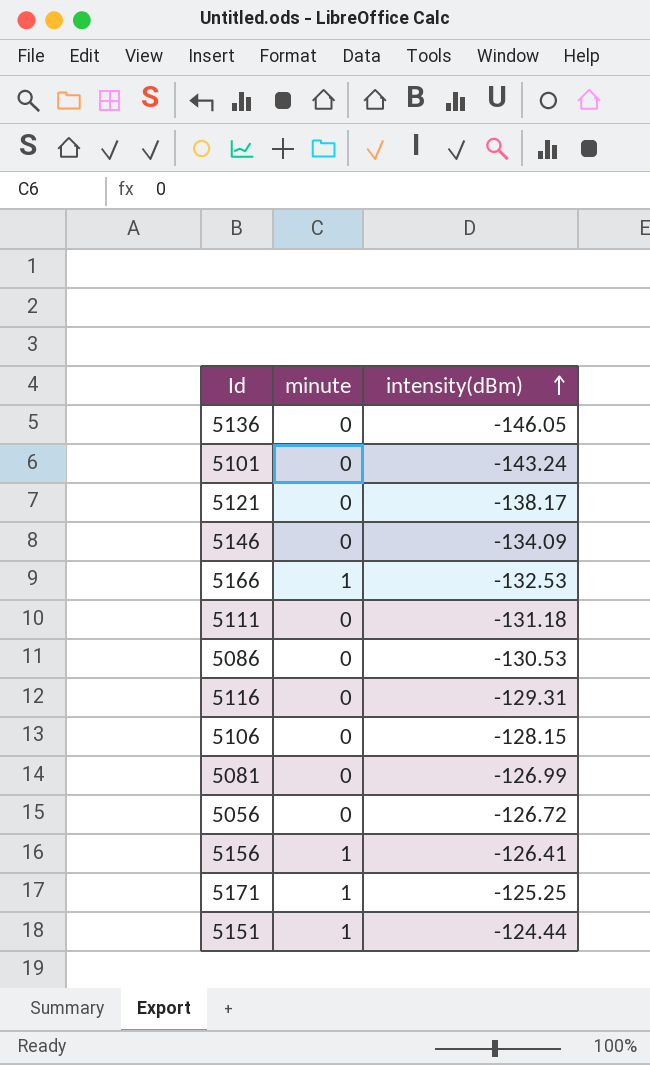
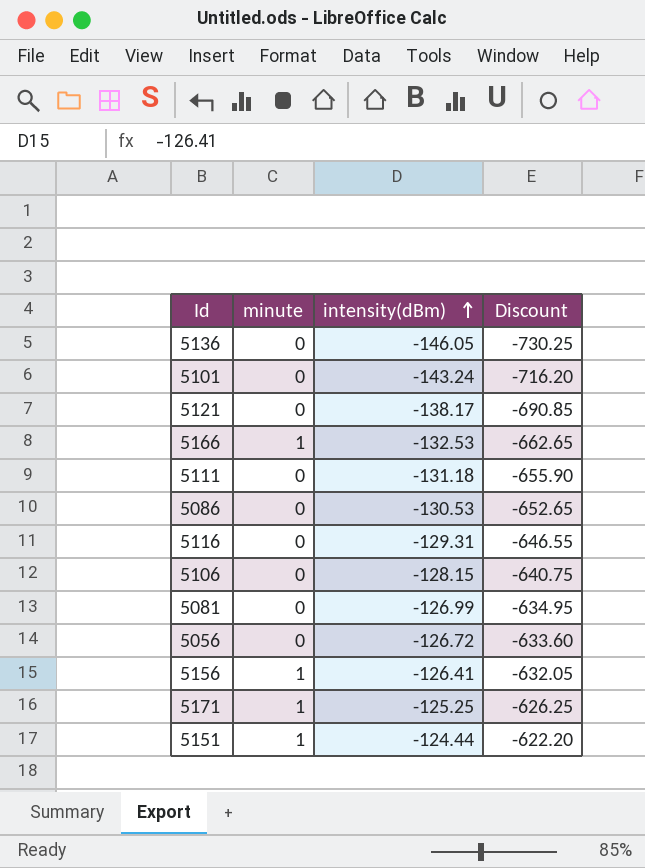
column Discount | formula: none -> [intensity(dBm)] * 5
row 5146: 0 | -134.09 -> none

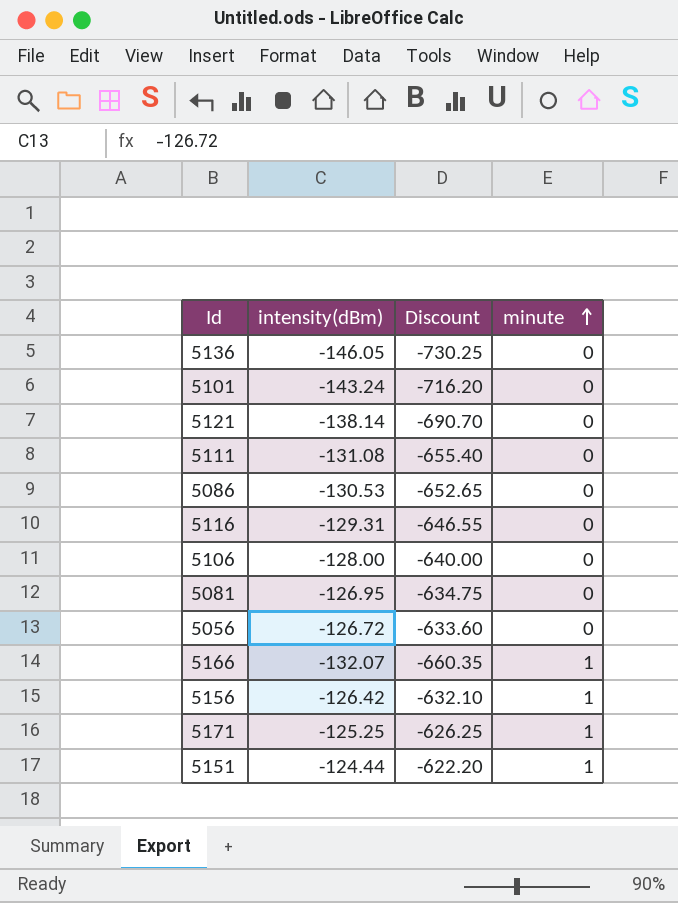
row order: intensity(dBm) ascending -> minute ascending
column minute | position: 2 -> 4
5121 | intensity(dBm): -138.17 -> -138.14
5121 | Discount: -690.85 -> -690.70
5111 | intensity(dBm): -131.18 -> -131.08
5111 | Discount: -655.90 -> -655.40
5106 | intensity(dBm): -128.15 -> -128.00
5106 | Discount: -640.75 -> -640.00
5081 | intensity(dBm): -126.99 -> -126.95
5081 | Discount: -634.95 -> -634.75
5166 | intensity(dBm): -132.53 -> -132.07
5166 | Discount: -662.65 -> -660.35
5156 | intensity(dBm): -126.41 -> -126.42
5156 | Discount: -632.05 -> -632.10

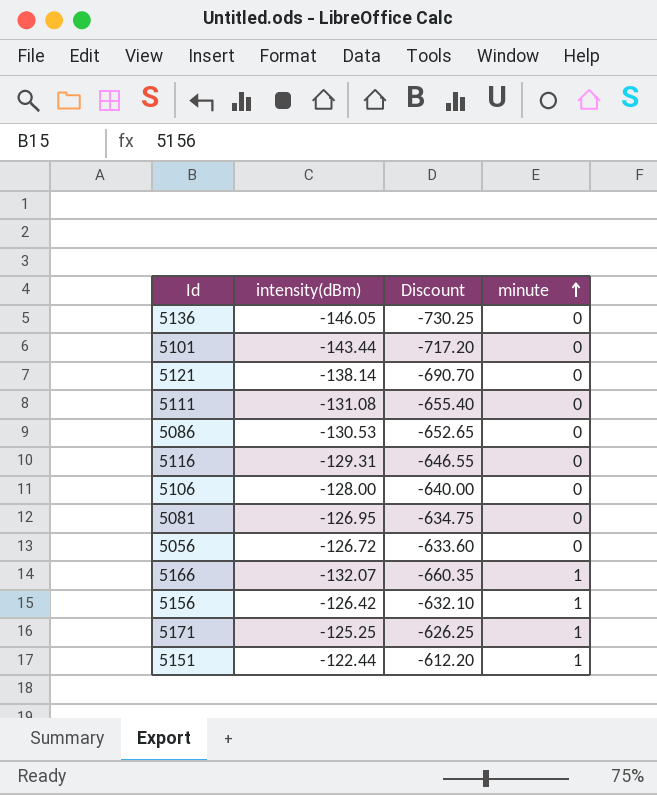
5101 | intensity(dBm): -143.24 -> -143.44
5101 | Discount: -716.20 -> -717.20
5151 | intensity(dBm): -124.44 -> -122.44
5151 | Discount: -622.20 -> -612.20

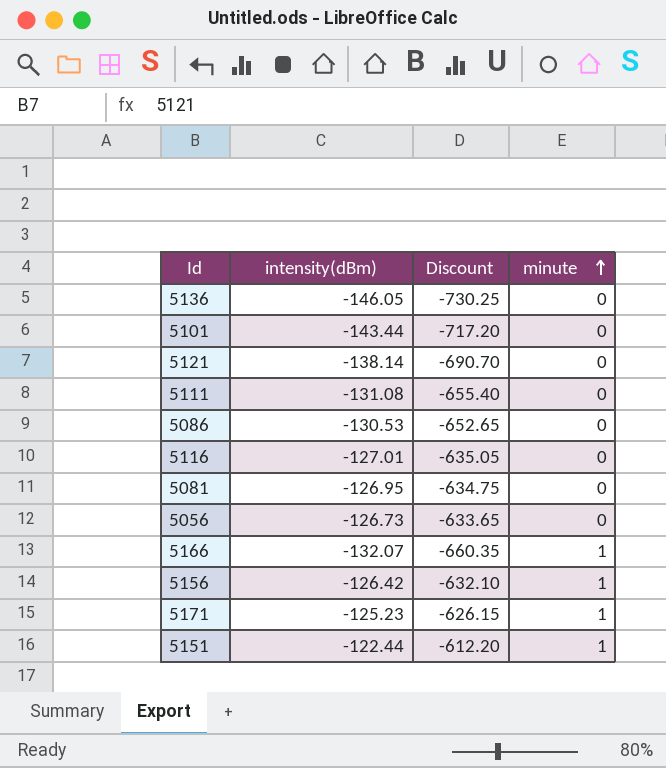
row 5106: -128.00 | -640.00 | 0 -> none
5116 | intensity(dBm): -129.31 -> -127.01
5116 | Discount: -646.55 -> -635.05
5056 | intensity(dBm): -126.72 -> -126.73
5056 | Discount: -633.60 -> -633.65
5171 | intensity(dBm): -125.25 -> -125.23
5171 | Discount: -626.25 -> -626.15

